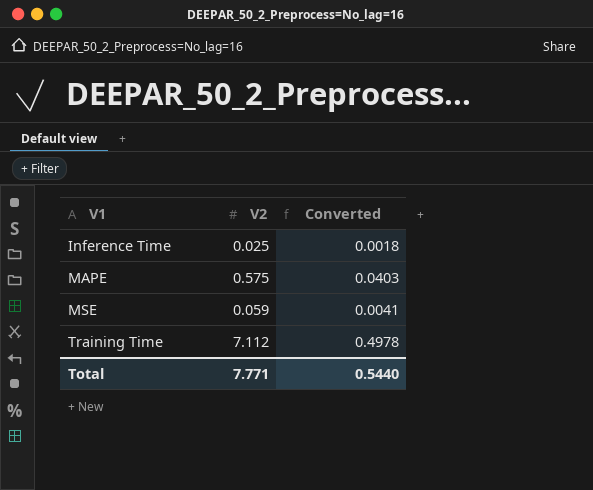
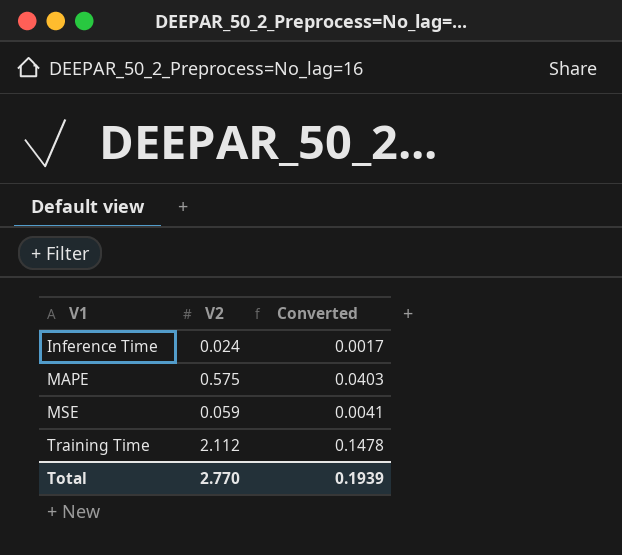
Inference Time | V2: 0.025 -> 0.024
Inference Time | Converted: 0.0018 -> 0.0017
Training Time | V2: 7.112 -> 2.112
Training Time | Converted: 0.4978 -> 0.1478
Total | V2: 7.771 -> 2.770
Total | Converted: 0.5440 -> 0.1939

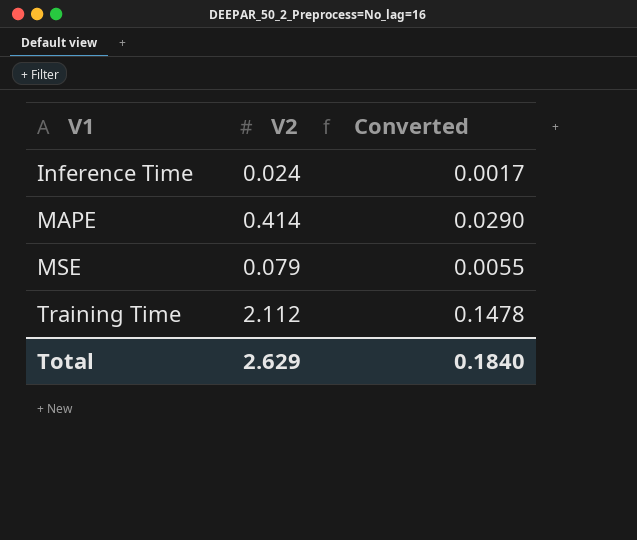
MAPE | V2: 0.575 -> 0.414
MAPE | Converted: 0.0403 -> 0.0290
MSE | V2: 0.059 -> 0.079
MSE | Converted: 0.0041 -> 0.0055
Total | V2: 2.770 -> 2.629
Total | Converted: 0.1939 -> 0.1840

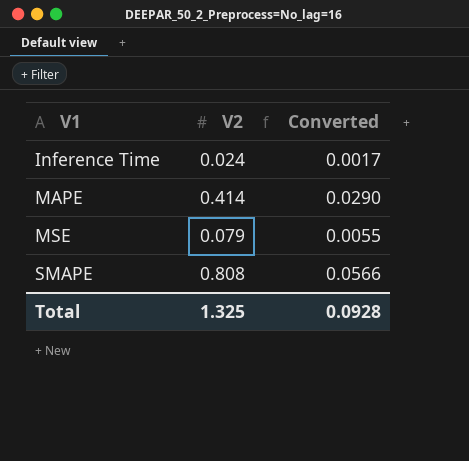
row Training Time: 2.112 | 0.1478 -> none
row SMAPE: none -> 0.808 | 0.0566
Total | V2: 2.629 -> 1.325
Total | Converted: 0.1840 -> 0.0928

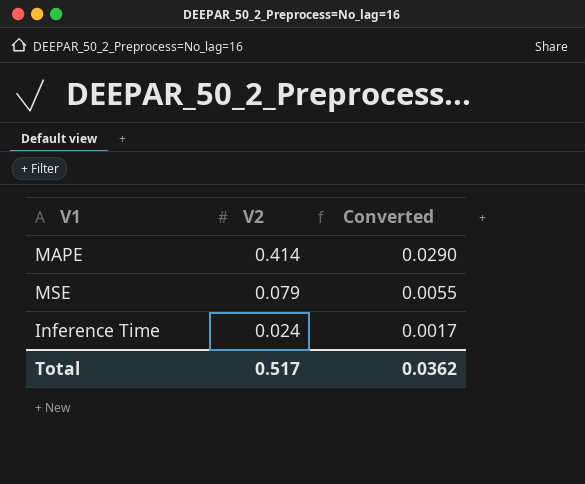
row order: V1 ascending -> V2 descending
row SMAPE: 0.808 | 0.0566 -> none
Total | V2: 1.325 -> 0.517
Total | Converted: 0.0928 -> 0.0362

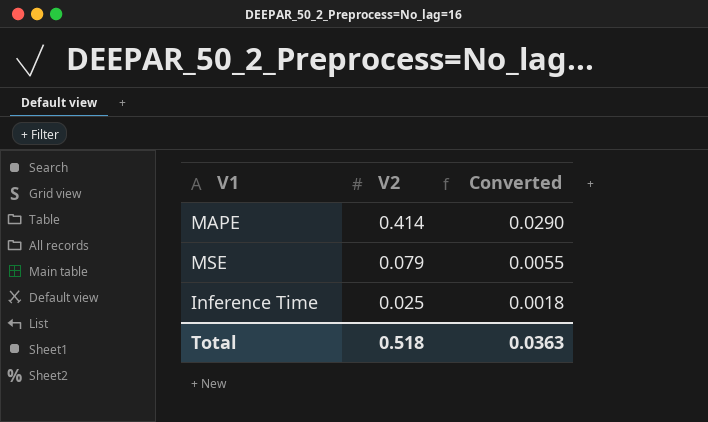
Inference Time | V2: 0.024 -> 0.025
Inference Time | Converted: 0.0017 -> 0.0018
Total | V2: 0.517 -> 0.518
Total | Converted: 0.0362 -> 0.0363

